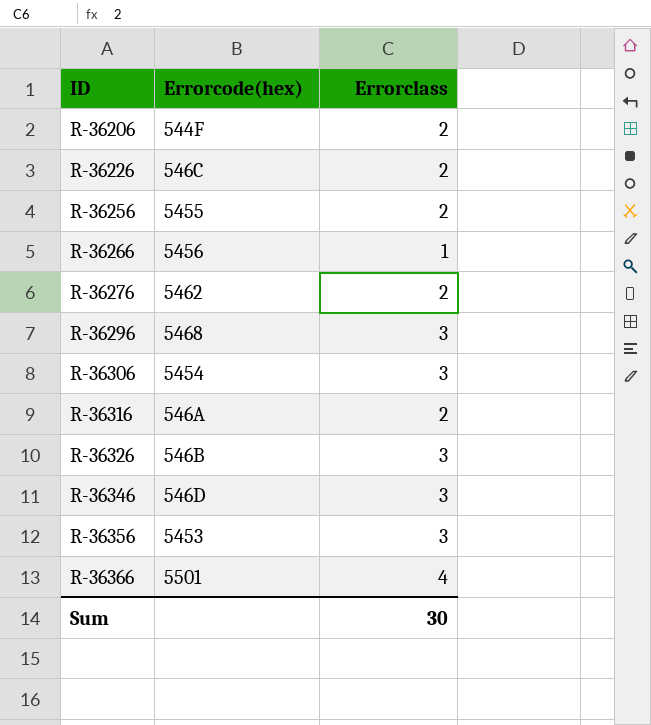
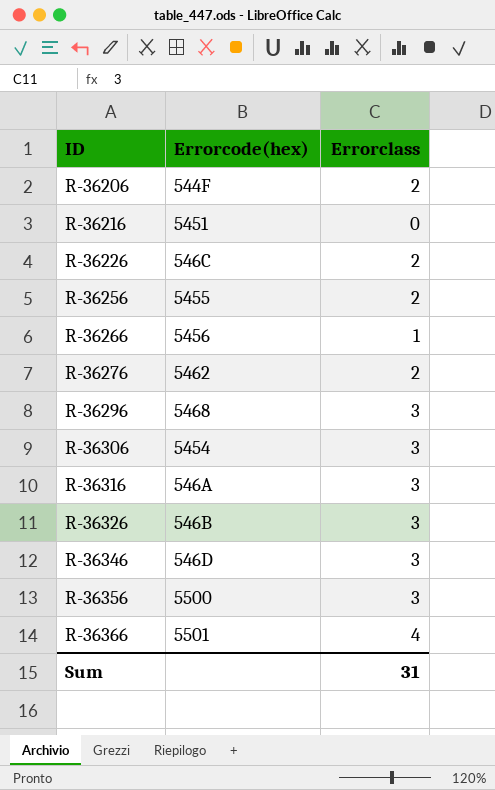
row R-36216: none -> 5451 | 0
R-36316 | Errorclass: 2 -> 3
R-36356 | Errorcode(hex): 5453 -> 5500
Sum | Errorclass: 30 -> 31

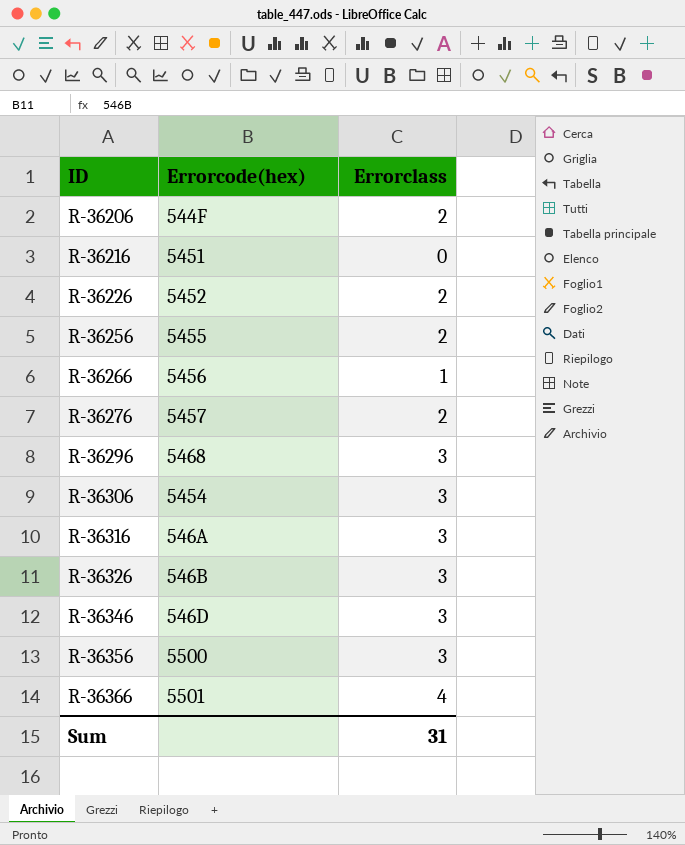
R-36226 | Errorcode(hex): 546C -> 5452
R-36276 | Errorcode(hex): 5462 -> 5457

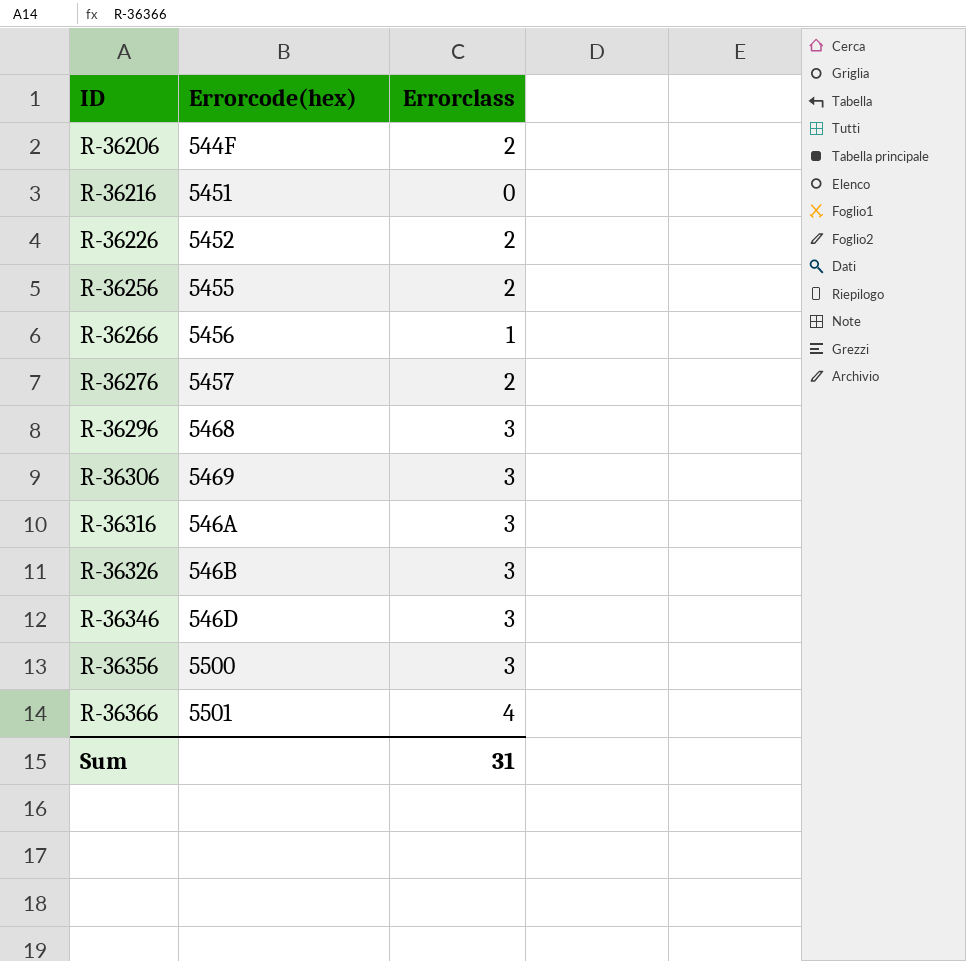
R-36306 | Errorcode(hex): 5454 -> 5469

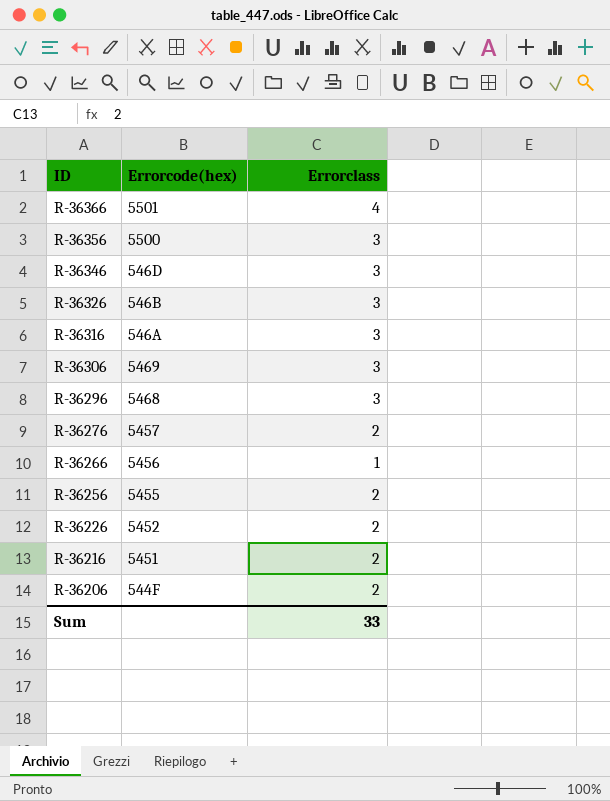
row order: ID ascending -> ID descending
R-36216 | Errorclass: 0 -> 2
Sum | Errorclass: 31 -> 33

